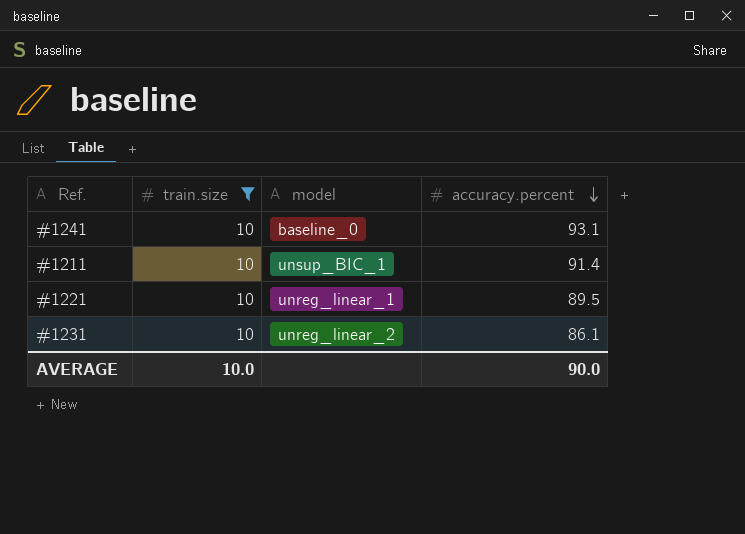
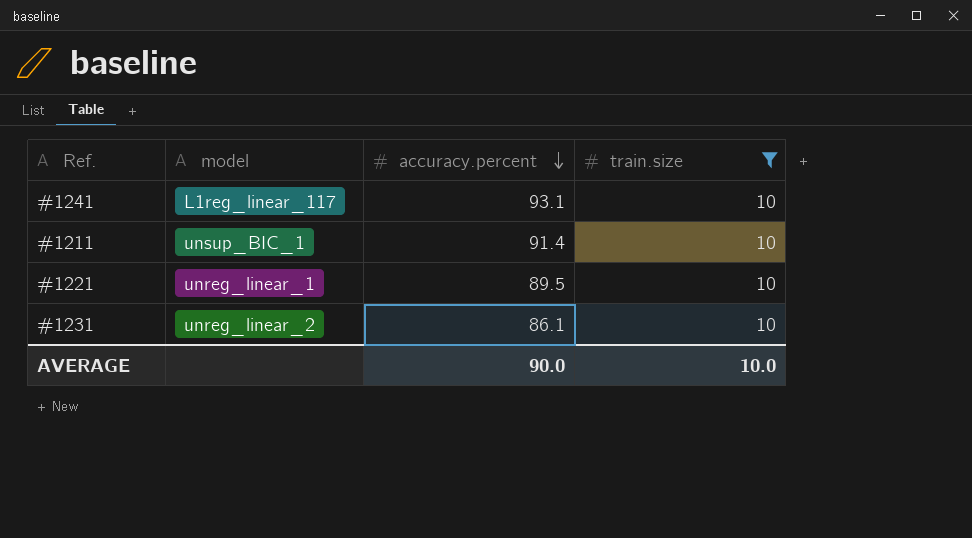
column train.size | position: 2 -> 4
#1241 | model: baseline_0 -> L1reg_linear_117

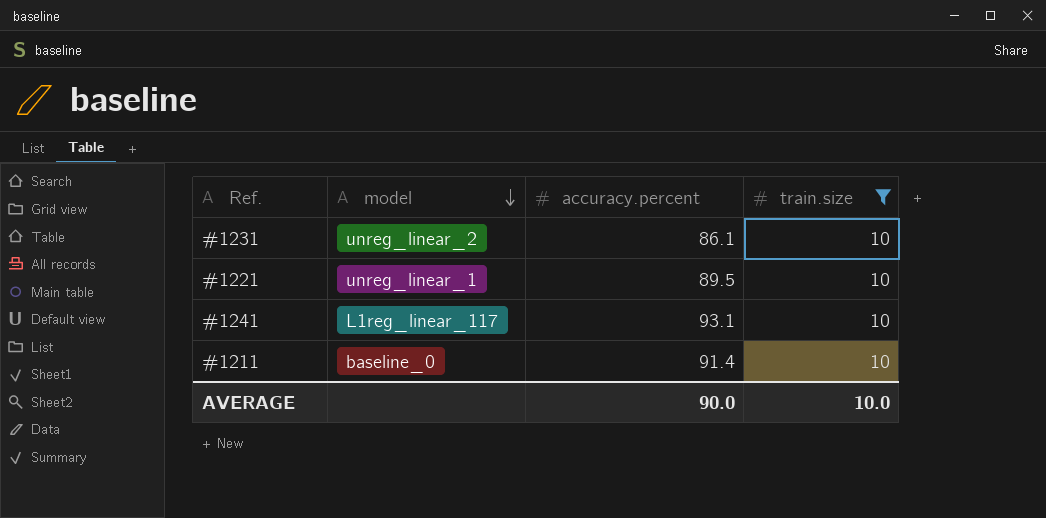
row order: accuracy.percent descending -> model descending
#1211 | model: unsup_BIC_1 -> baseline_0

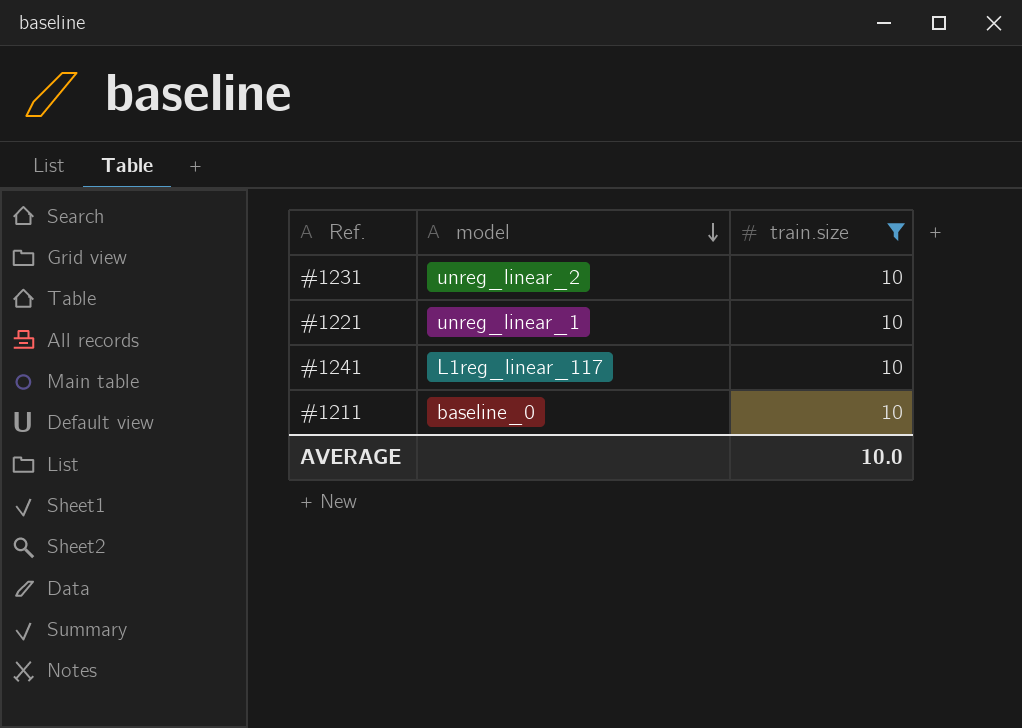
column accuracy.percent | position: 3 -> none

